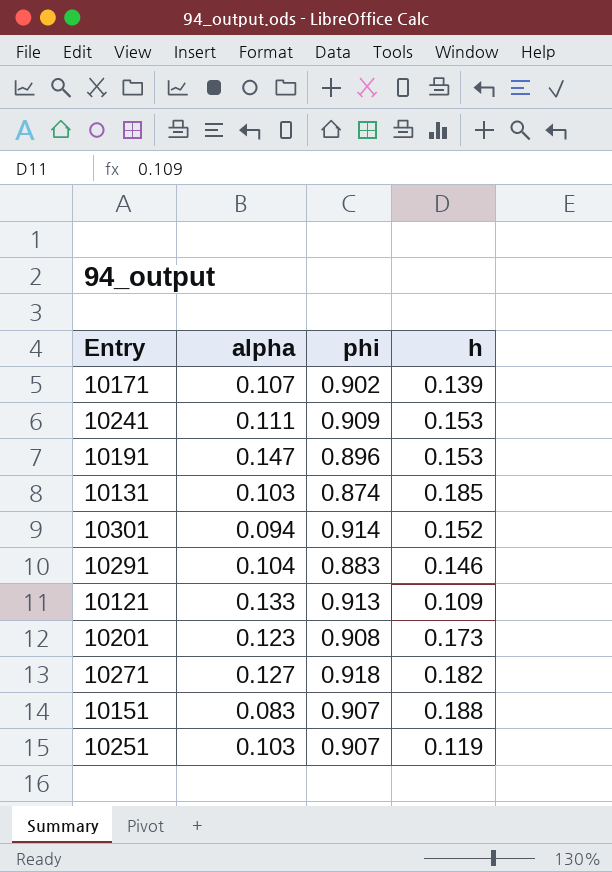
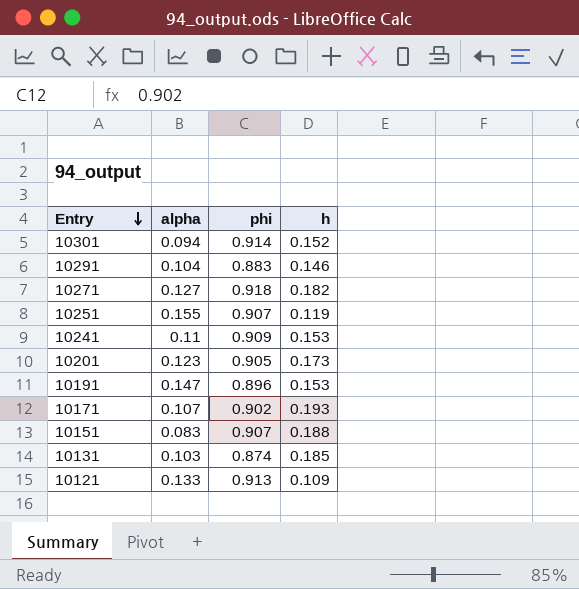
row order: none -> Entry descending
10251 | alpha: 0.103 -> 0.155
10241 | alpha: 0.111 -> 0.11
10201 | phi: 0.908 -> 0.905
10171 | h: 0.139 -> 0.193

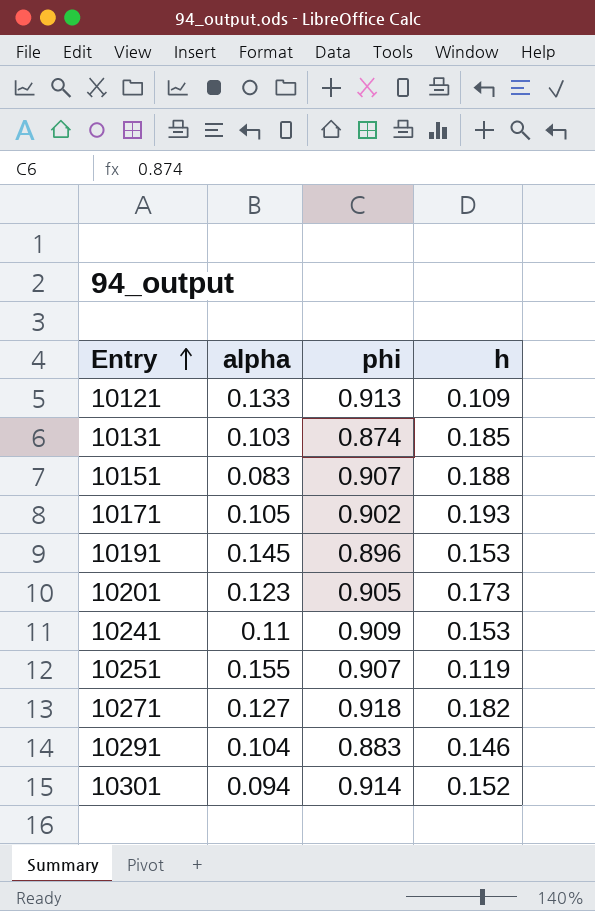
row order: Entry descending -> Entry ascending
10171 | alpha: 0.107 -> 0.105
10191 | alpha: 0.147 -> 0.145

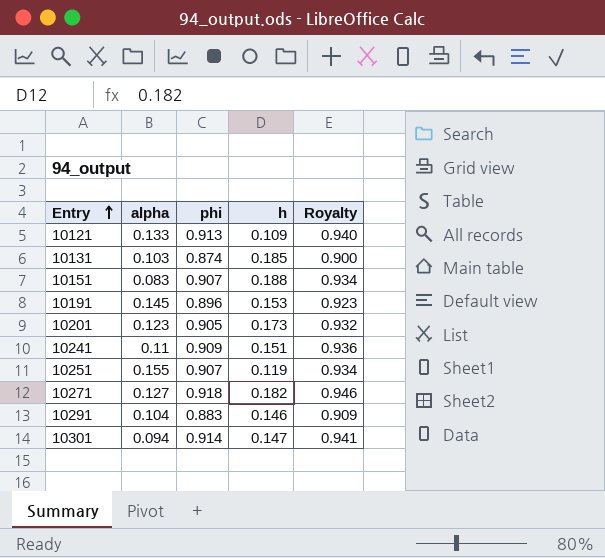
column Royalty | formula: none -> [phi] * 1.03
row 10171: 0.105 | 0.902 | 0.193 -> none
10241 | h: 0.153 -> 0.151
10301 | h: 0.152 -> 0.147

